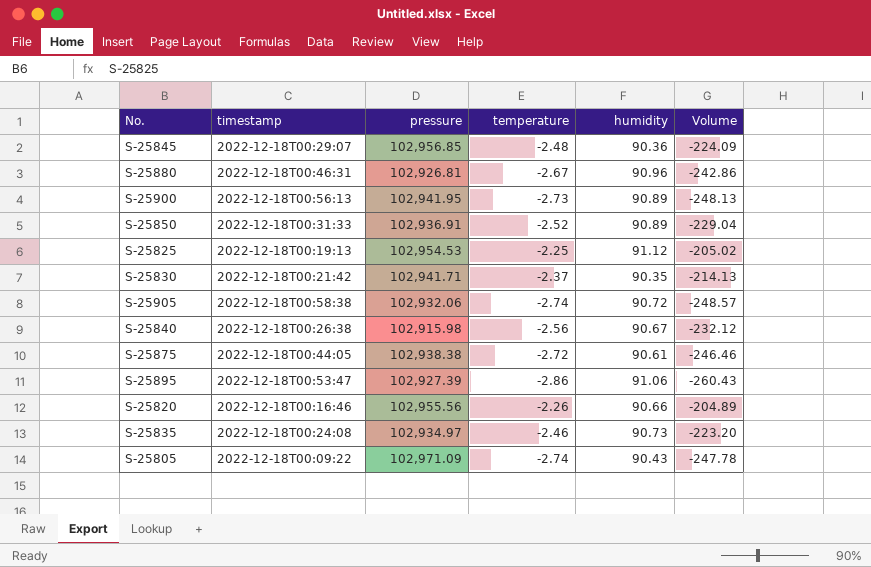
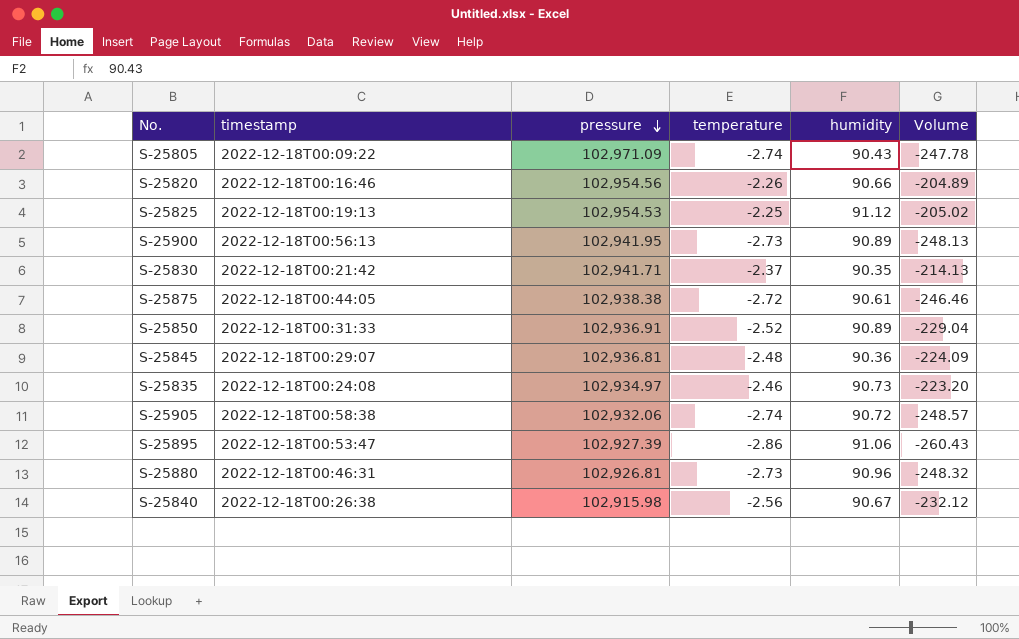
row order: none -> pressure descending
S-25820 | pressure: 102,955.56 -> 102,954.56
S-25845 | pressure: 102,956.85 -> 102,936.81
S-25880 | temperature: -2.67 -> -2.73
S-25880 | Volume: -242.86 -> -248.32

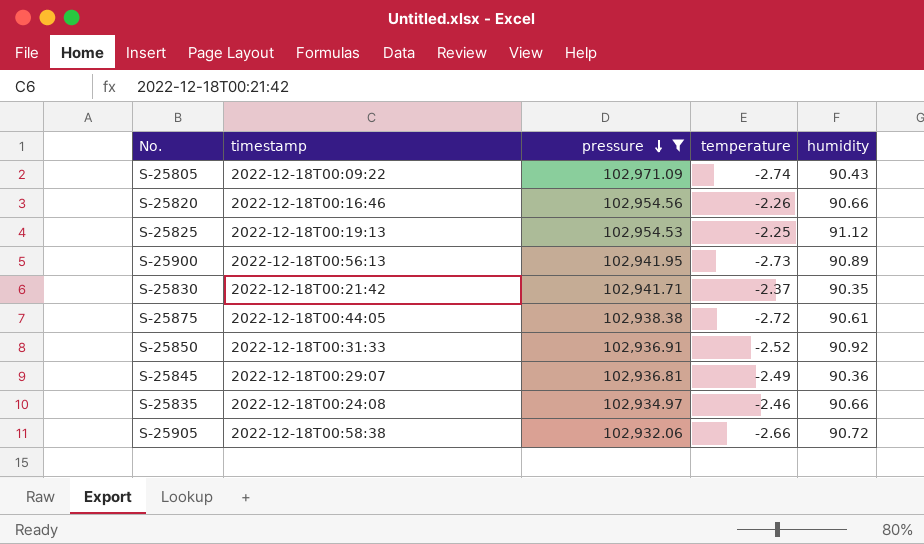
filter: none -> pressure >= 102,932.06
column Volume | formula: [temperature] * [humidity] -> none
S-25850 | humidity: 90.89 -> 90.92
S-25845 | temperature: -2.48 -> -2.49
S-25835 | humidity: 90.73 -> 90.66
S-25905 | temperature: -2.74 -> -2.66

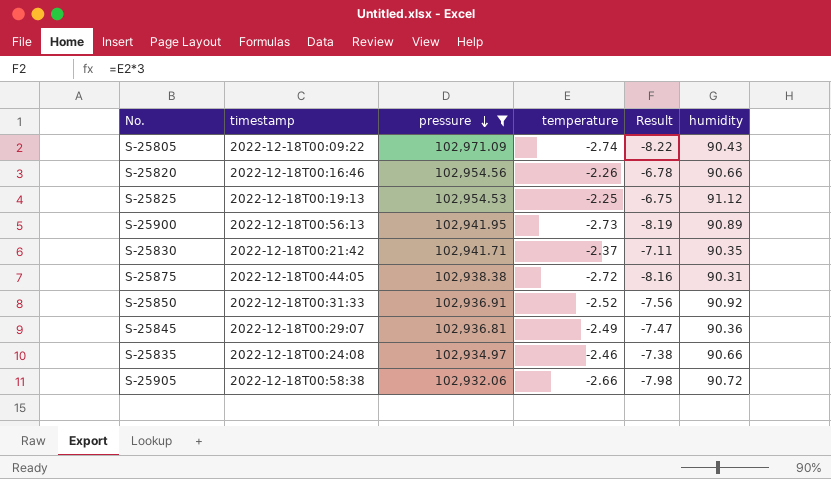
column Result | formula: none -> [temperature] * 3
S-25875 | humidity: 90.61 -> 90.31

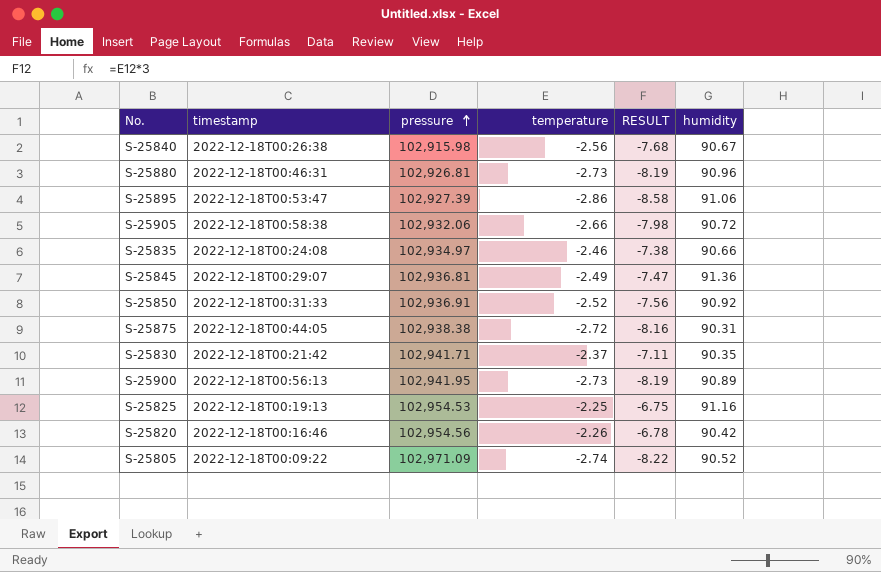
filter: pressure >= 102,932.06 -> none
row order: pressure descending -> pressure ascending
column name: Result -> RESULT
S-25845 | humidity: 90.36 -> 91.36
S-25825 | humidity: 91.12 -> 91.16
S-25820 | humidity: 90.66 -> 90.42
S-25805 | humidity: 90.43 -> 90.52

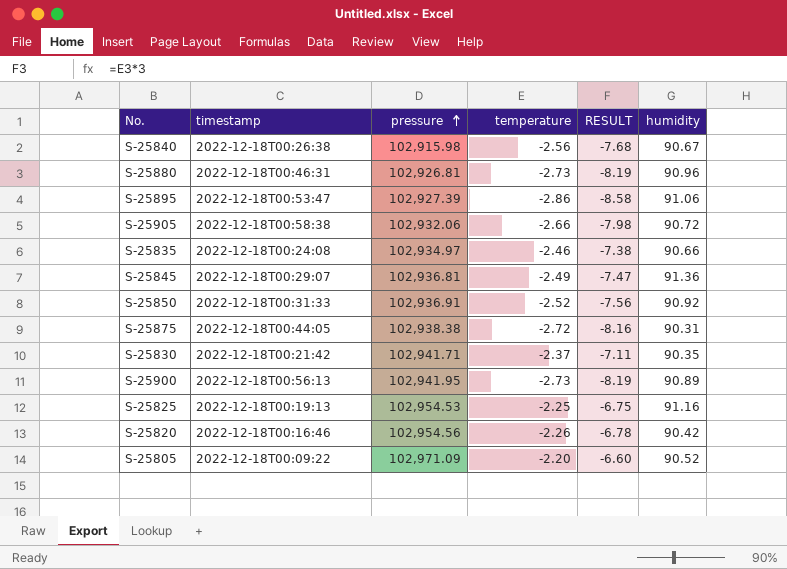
S-25805 | temperature: -2.74 -> -2.20
S-25805 | RESULT: -8.22 -> -6.60

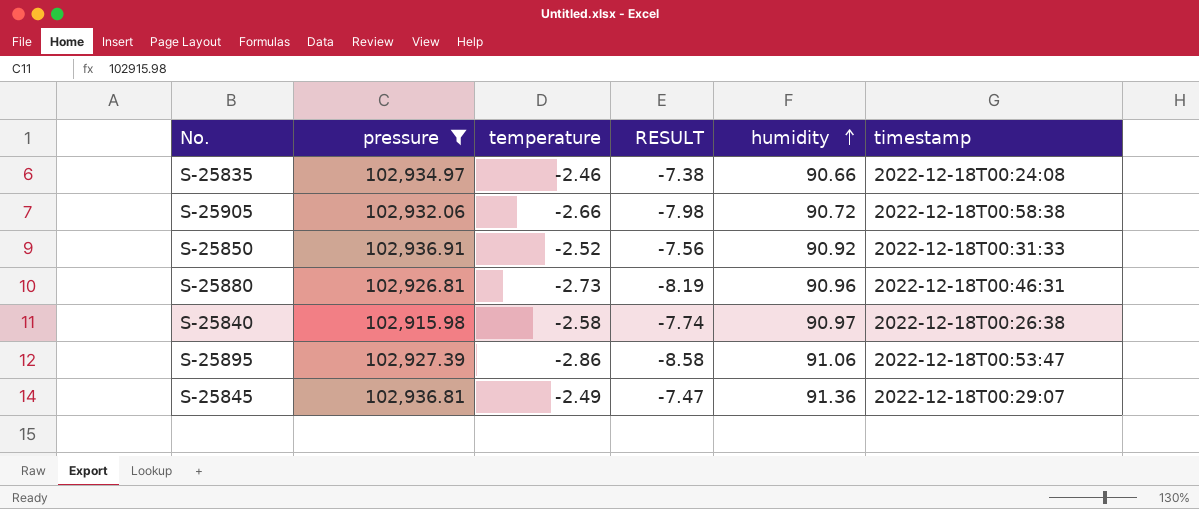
filter: none -> pressure <= 102,936.91
row order: pressure ascending -> humidity ascending
column timestamp | position: 2 -> 6
S-25840 | temperature: -2.56 -> -2.58
S-25840 | RESULT: -7.68 -> -7.74
S-25840 | humidity: 90.67 -> 90.97

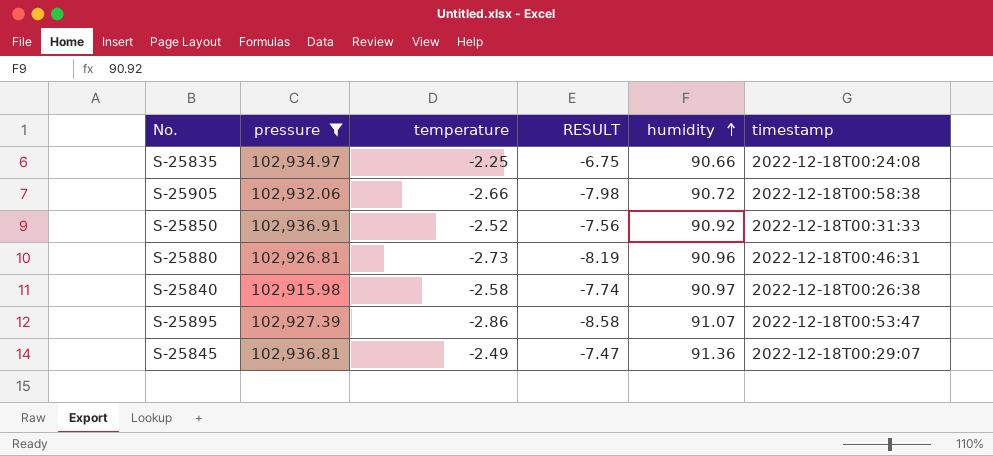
S-25835 | temperature: -2.46 -> -2.25
S-25835 | RESULT: -7.38 -> -6.75
S-25895 | humidity: 91.06 -> 91.07

